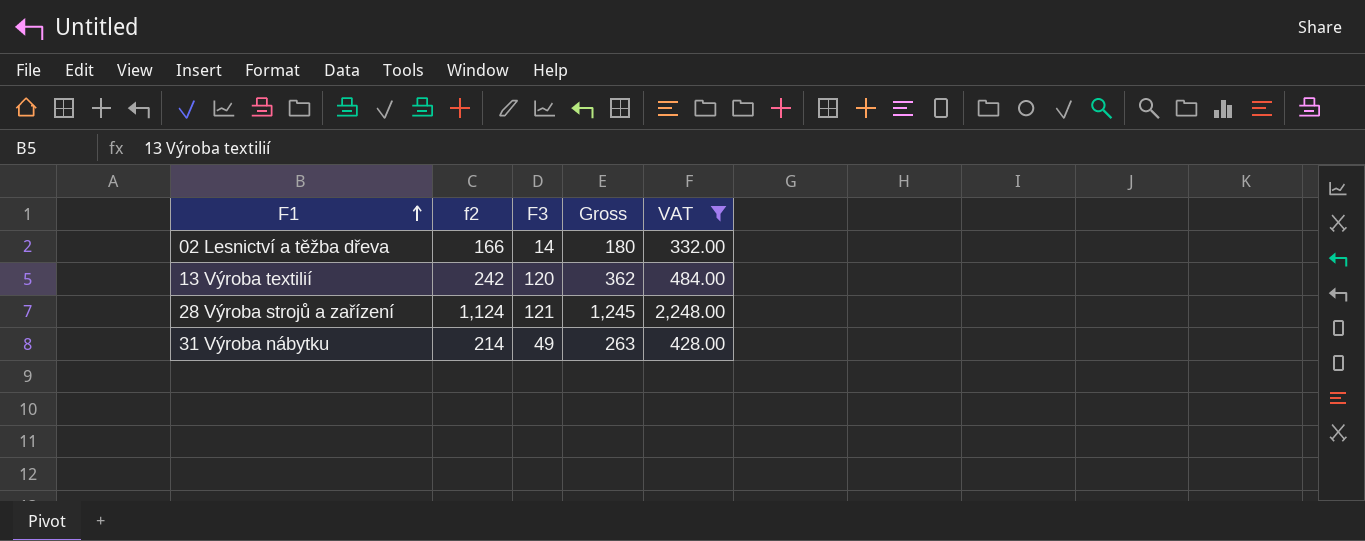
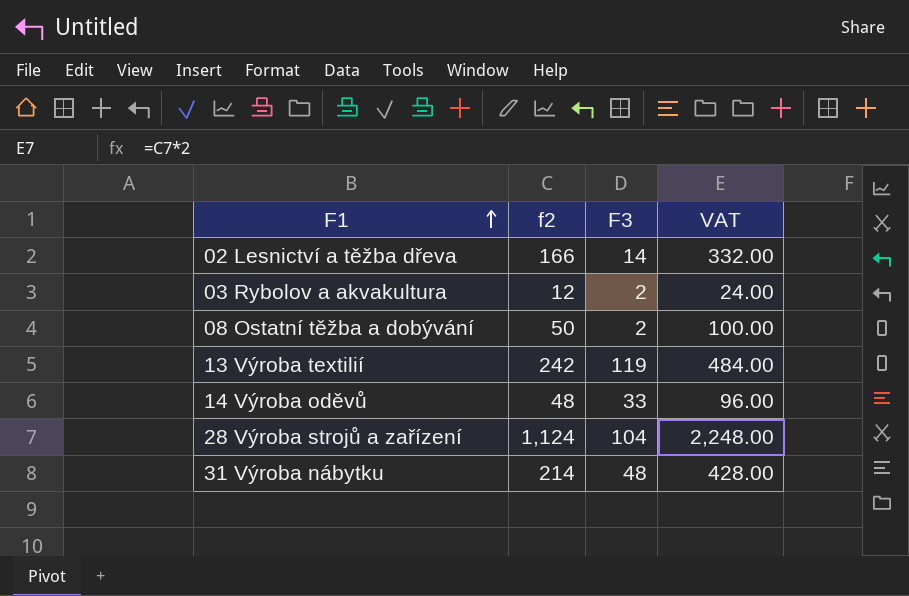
filter: VAT >= 332.00 -> none
column Gross | formula: [f2] + [F3] -> none
13 Výroba textilií | F3: 120 -> 119
28 Výroba strojů a zařízení | F3: 121 -> 104
31 Výroba nábytku | F3: 49 -> 48

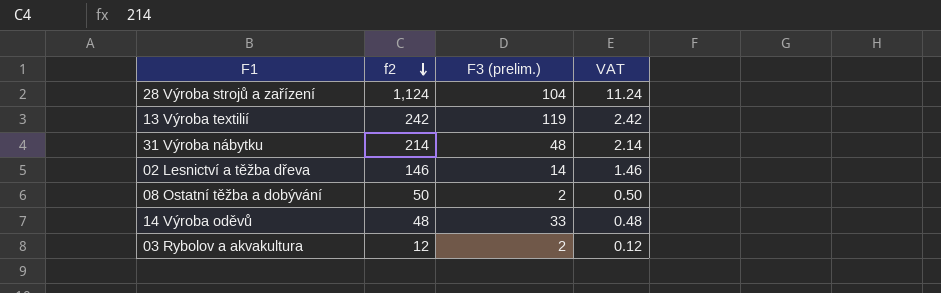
row order: F1 ascending -> f2 descending
column name: F3 -> F3 (prelim.)
column VAT | formula: [f2] * 2 -> [f2] * 0.01
02 Lesnictví a těžba dřeva | f2: 166 -> 146

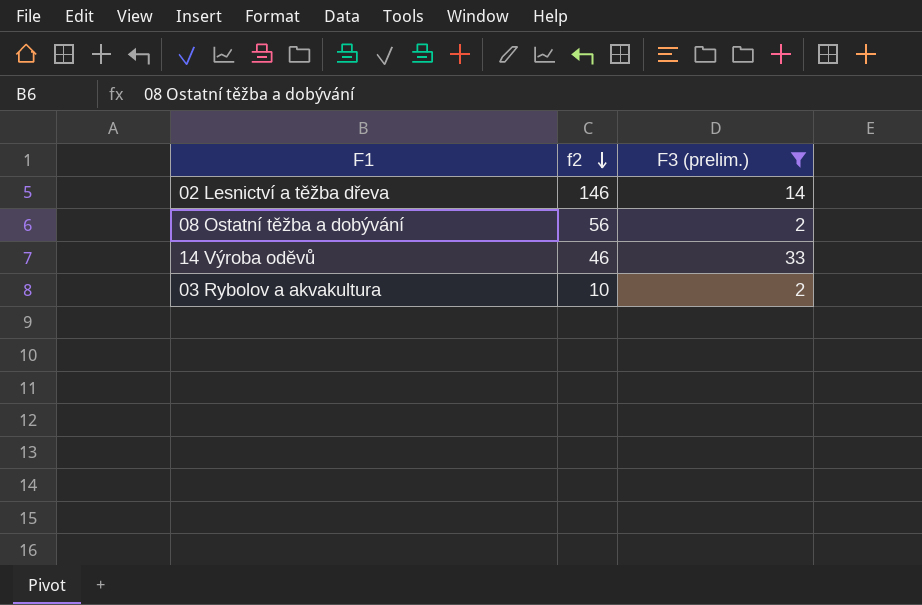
filter: none -> F3 (prelim.) <= 33
column VAT | formula: [f2] * 0.01 -> none
08 Ostatní těžba a dobývání | f2: 50 -> 56
14 Výroba oděvů | f2: 48 -> 46
03 Rybolov a akvakultura | f2: 12 -> 10

